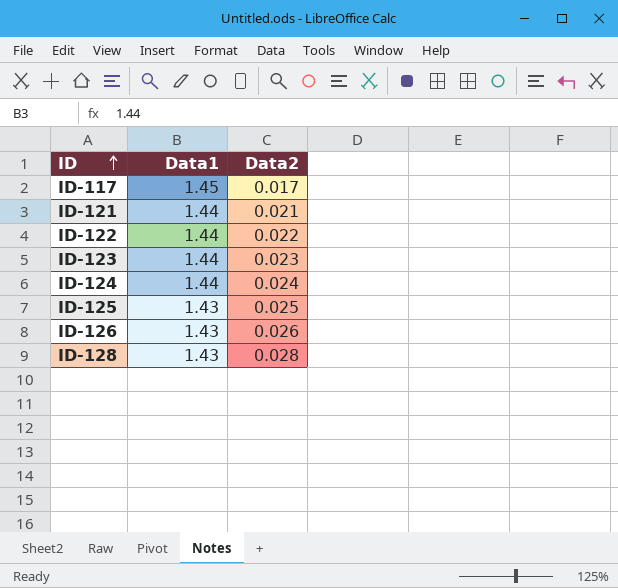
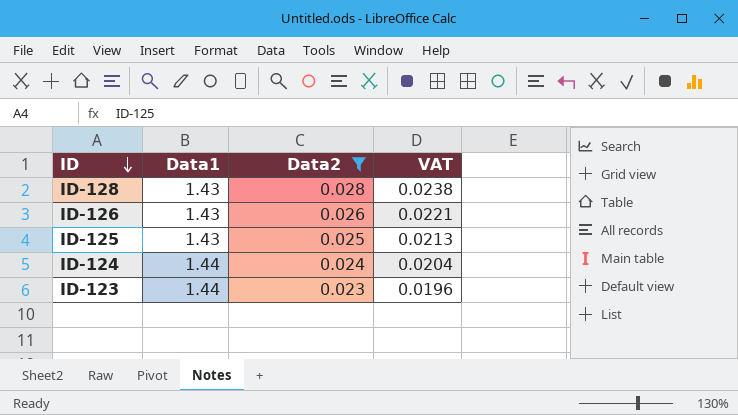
filter: none -> Data2 >= 0.023
row order: ID ascending -> ID descending
column VAT | formula: none -> [Data2] * 0.85

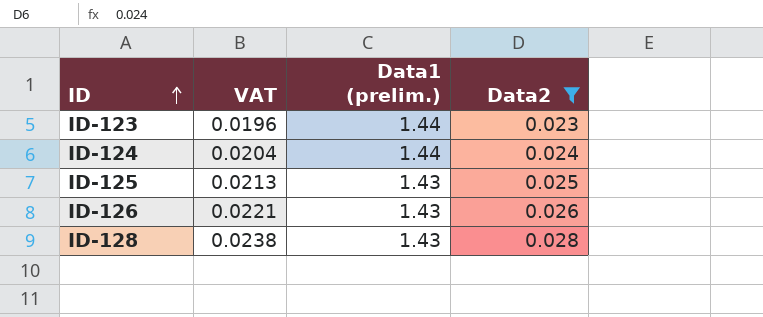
row order: ID descending -> ID ascending
column VAT | position: 4 -> 2
column name: Data1 -> Data1 (prelim.)

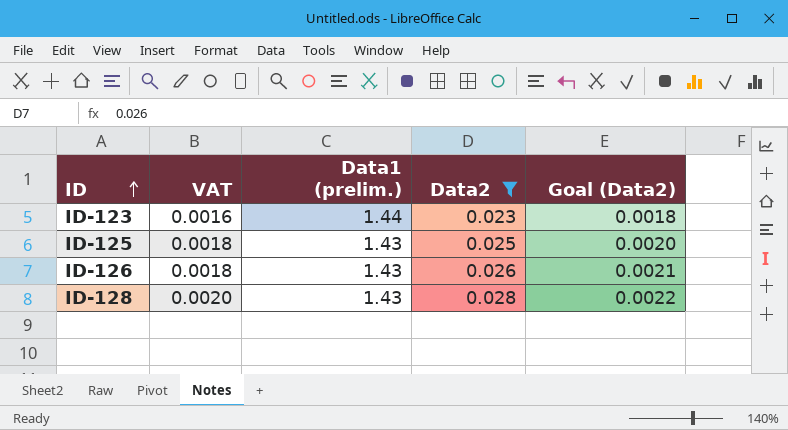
column VAT | formula: [Data2] * 0.85 -> [Data2] * 0.07
column Goal (Data2) | formula: none -> [Data2] * 0.08
row ID-124: 0.0204 | 1.44 | 0.024 -> none

